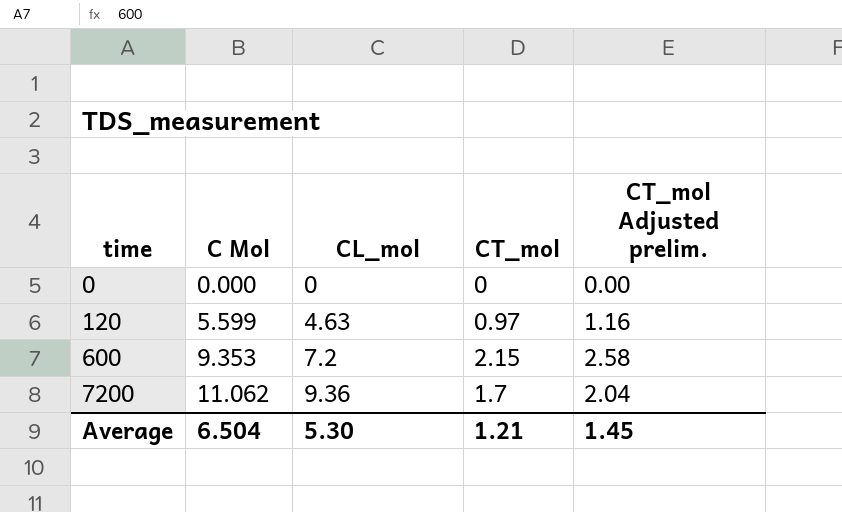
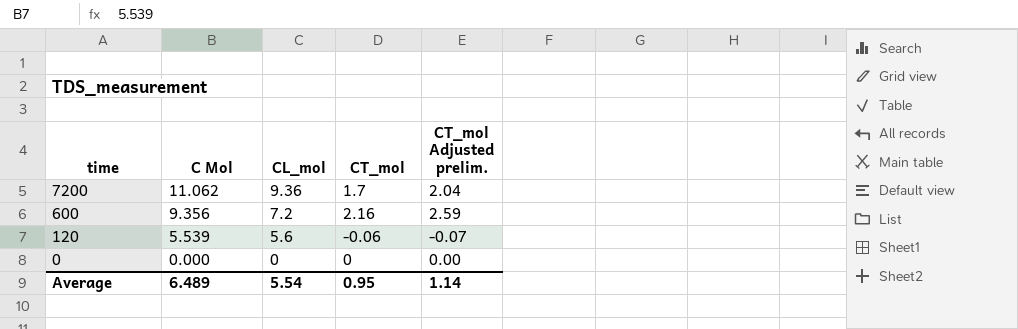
row order: time ascending -> time descending
600 | C Mol: 9.353 -> 9.356
600 | CT_mol: 2.15 -> 2.16
600 | CT_mol Adjusted prelim.: 2.58 -> 2.59
120 | C Mol: 5.599 -> 5.539
120 | CL_mol: 4.63 -> 5.6
120 | CT_mol: 0.97 -> -0.06
120 | CT_mol Adjusted prelim.: 1.16 -> -0.07
Average | C Mol: 6.504 -> 6.489
Average | CL_mol: 5.30 -> 5.54
Average | CT_mol: 1.21 -> 0.95
Average | CT_mol Adjusted prelim.: 1.45 -> 1.14

